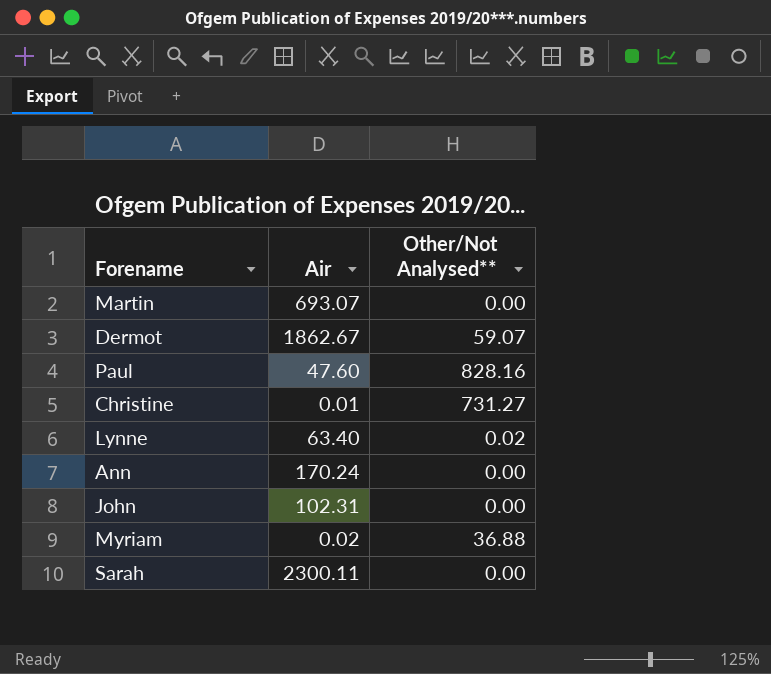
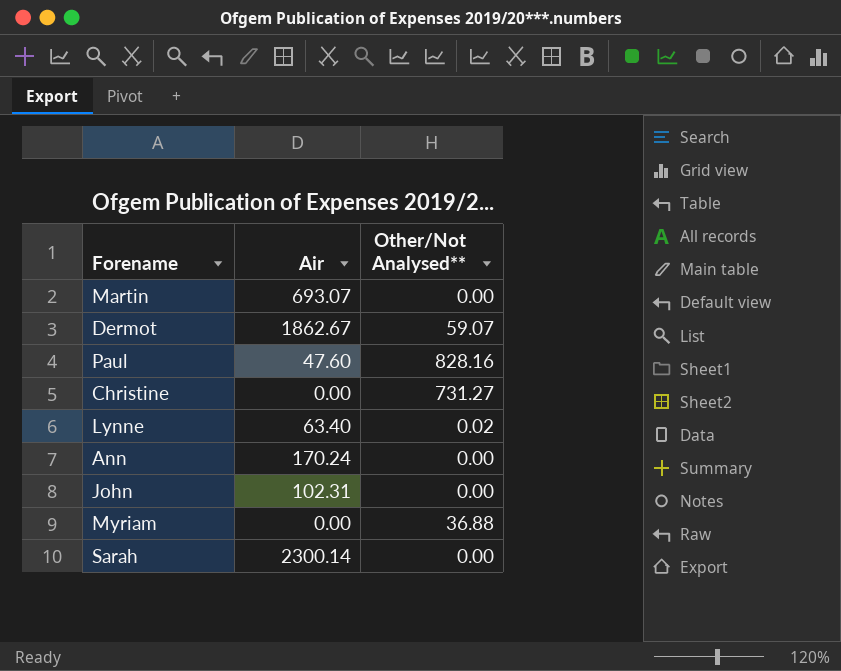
Christine | Air: 0.01 -> 0.00
Myriam | Air: 0.02 -> 0.00
Sarah | Air: 2300.11 -> 2300.14

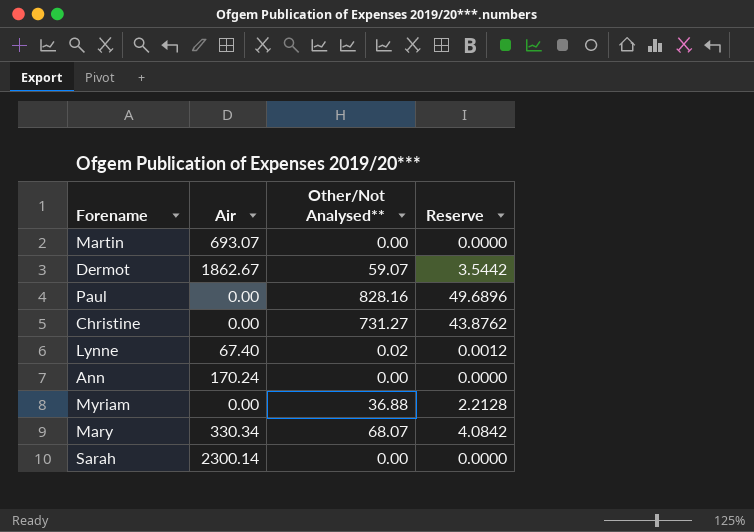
column Reserve | formula: none -> [Other/Not Analysed**] * 0.06
row John: 102.31 | 0.00 -> none
Paul | Air: 47.60 -> 0.00
Lynne | Air: 63.40 -> 67.40
row Mary: none -> 330.34 | 68.07 | 4.0842

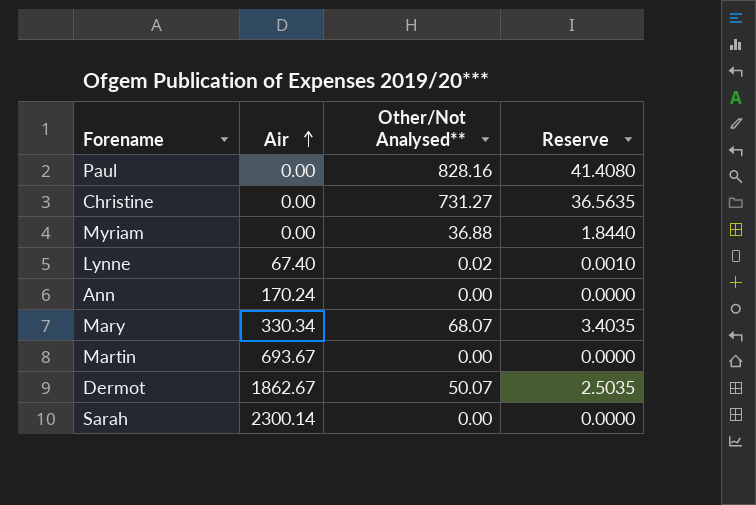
row order: none -> Air ascending
column Reserve | formula: [Other/Not Analysed**] * 0.06 -> [Other/Not Analysed**] * 0.05
Martin | Air: 693.07 -> 693.67
Dermot | Other/Not Analysed**: 59.07 -> 50.07

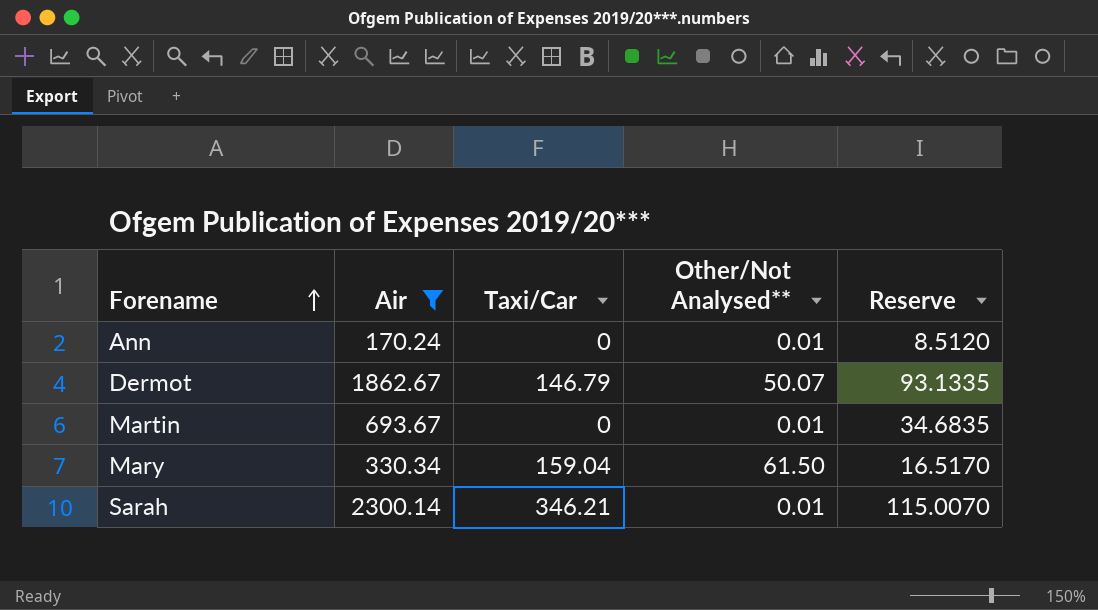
filter: none -> Air >= 170.24
row order: Air ascending -> Forename ascending
column Taxi/Car | position: none -> 3
column Reserve | formula: [Other/Not Analysed**] * 0.05 -> [Air] * 0.05
Ann | Other/Not Analysed**: 0.00 -> 0.01
Martin | Other/Not Analysed**: 0.00 -> 0.01
Mary | Other/Not Analysed**: 68.07 -> 61.50
Sarah | Other/Not Analysed**: 0.00 -> 0.01

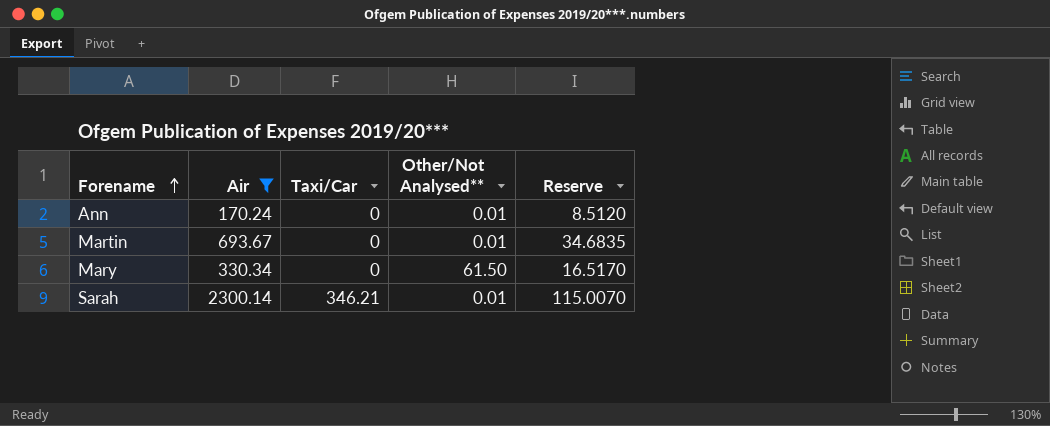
row Dermot: 1862.67 | 146.79 | 50.07 | 93.1335 -> none
Mary | Taxi/Car: 159.04 -> 0

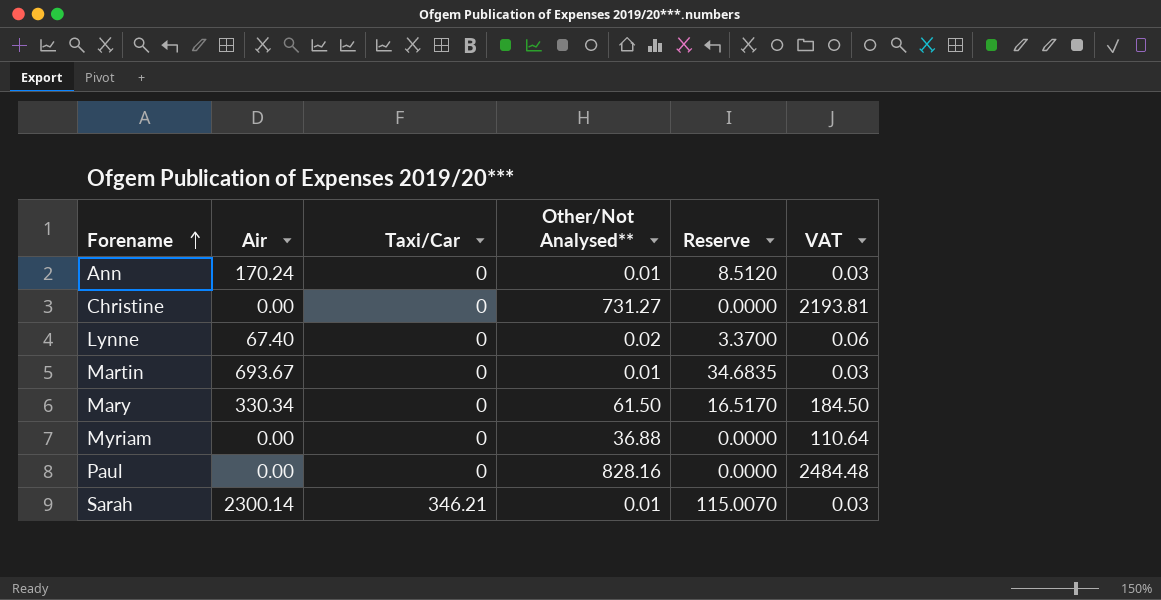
filter: Air >= 170.24 -> none
column VAT | formula: none -> [Other/Not Analysed**] * 3

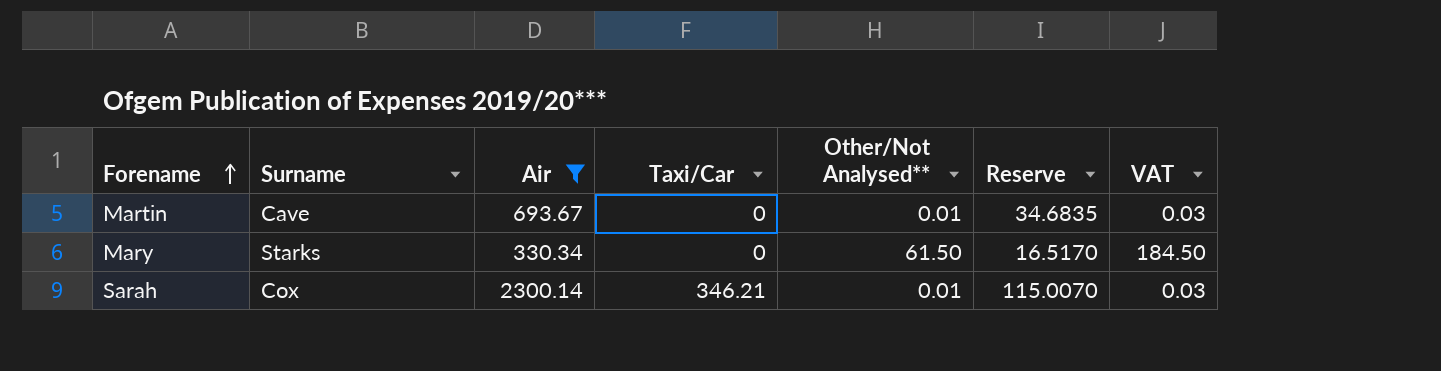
filter: none -> Air >= 330.34
column Surname | position: none -> 2

